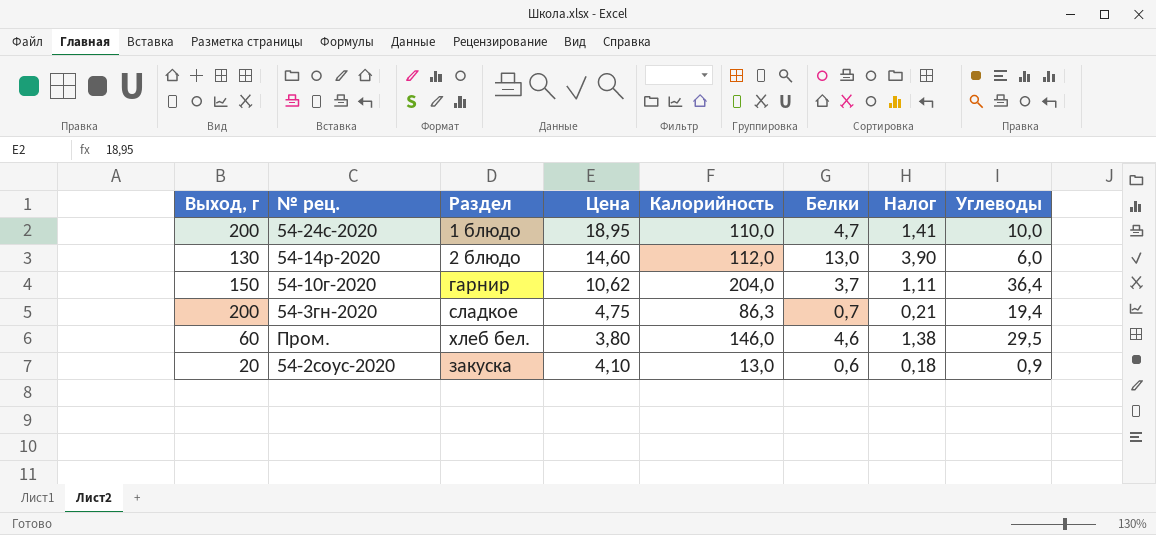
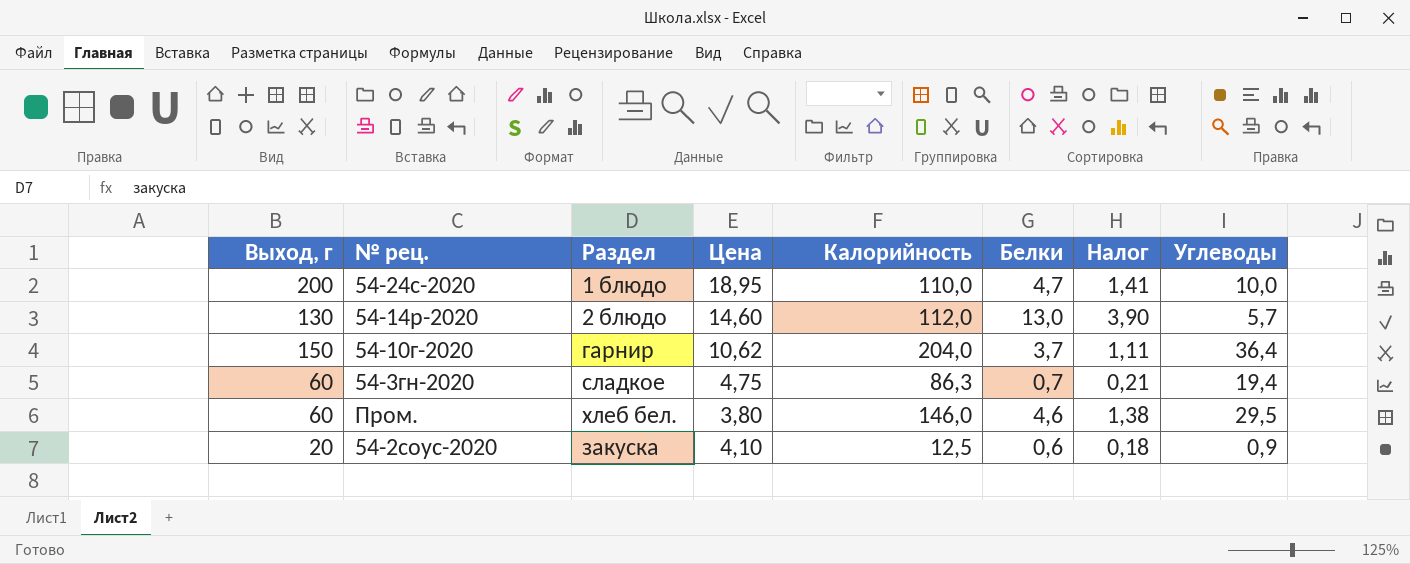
54-14р-2020 | Углеводы: 6,0 -> 5,7
54-3гн-2020 | Выход, г: 200 -> 60
54-2соус-2020 | Калорийность: 13,0 -> 12,5

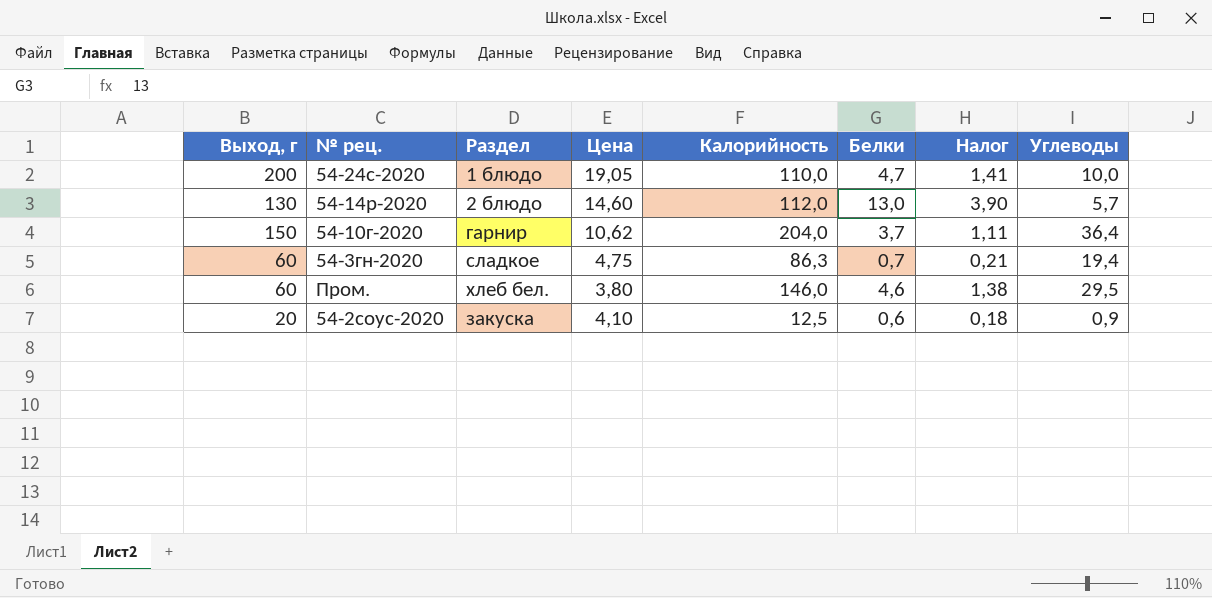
54-24с-2020 | Цена: 18,95 -> 19,05

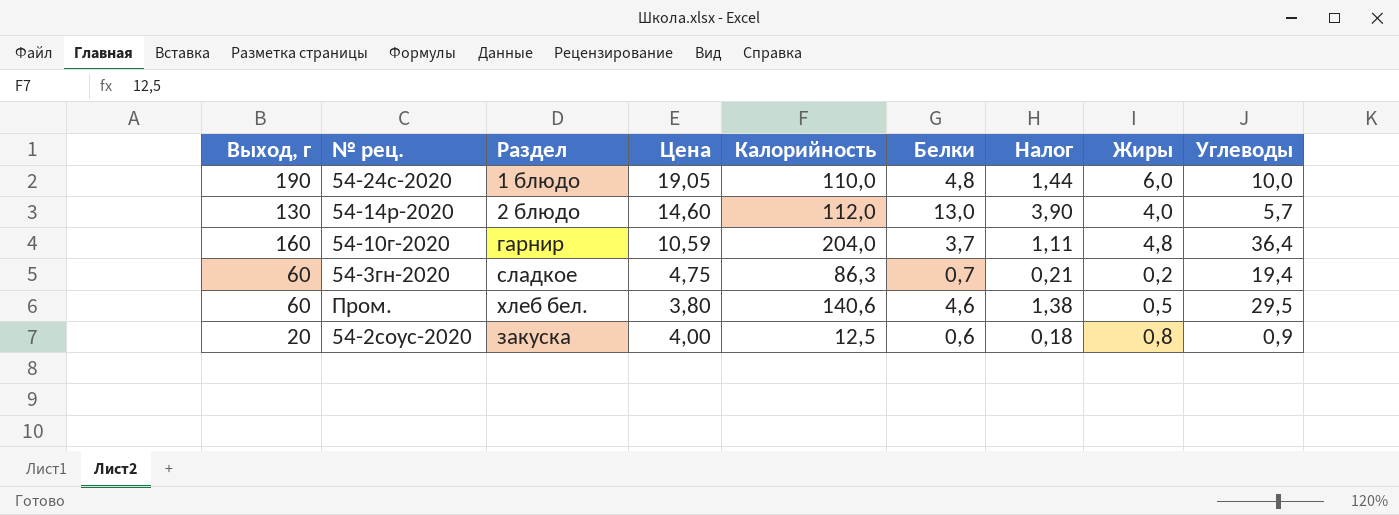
column Жиры | position: none -> 8
54-24с-2020 | Выход, г: 200 -> 190
54-24с-2020 | Белки: 4,7 -> 4,8
54-24с-2020 | Налог: 1,41 -> 1,44
54-10г-2020 | Выход, г: 150 -> 160
54-10г-2020 | Цена: 10,62 -> 10,59
Пром. | Калорийность: 146,0 -> 140,6
54-2соус-2020 | Цена: 4,10 -> 4,00

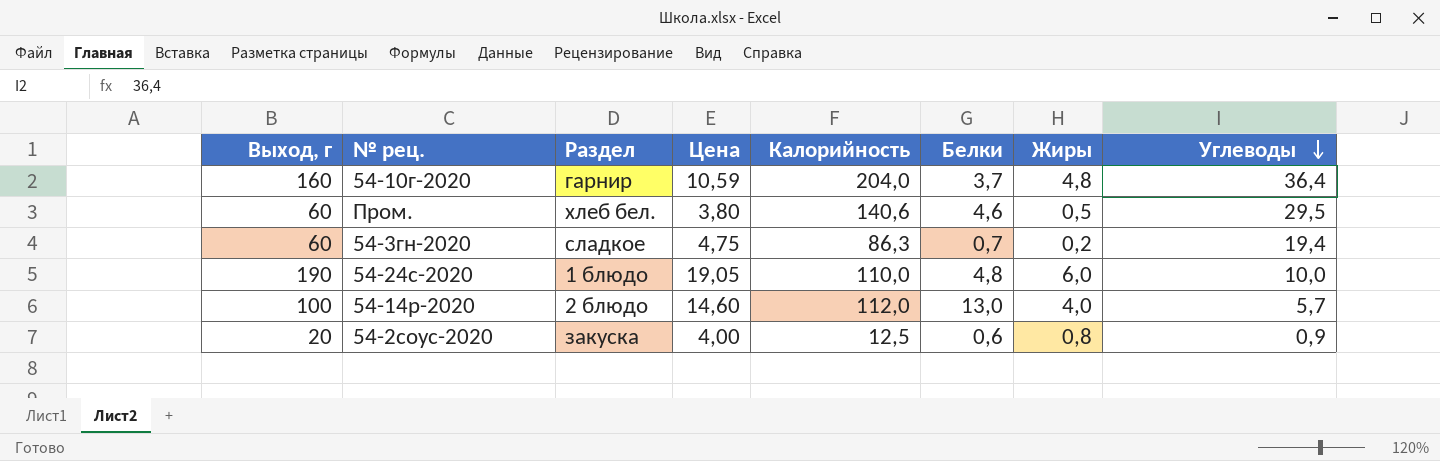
row order: none -> Углеводы descending
column Налог | formula: [Белки] * 0,3 -> none
54-14р-2020 | Выход, г: 130 -> 100

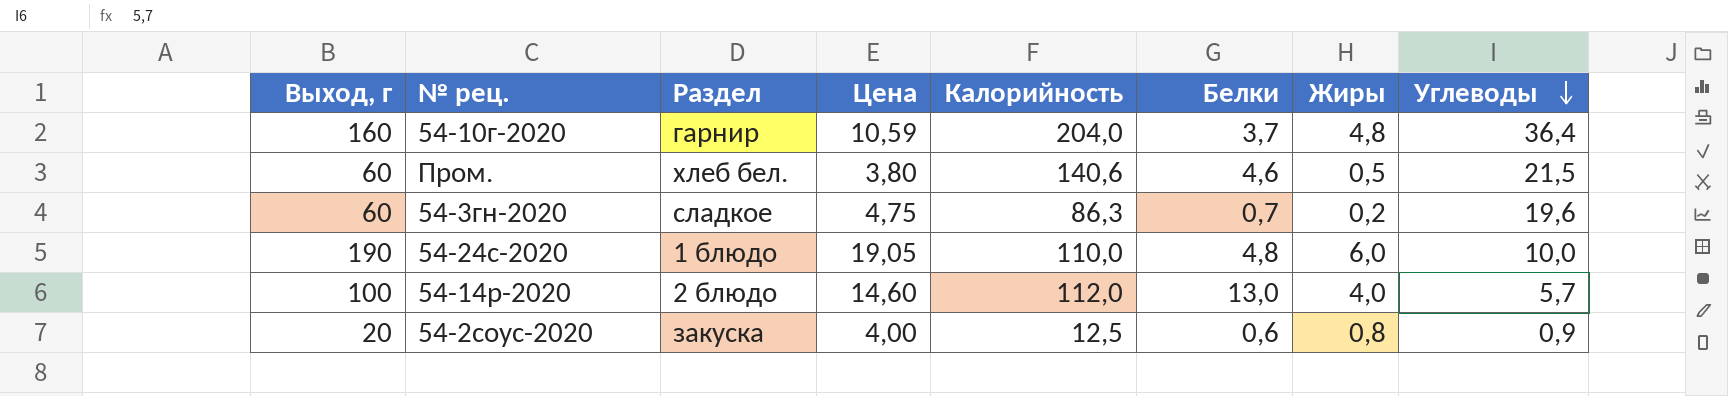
Пром. | Углеводы: 29,5 -> 21,5
54-3гн-2020 | Углеводы: 19,4 -> 19,6

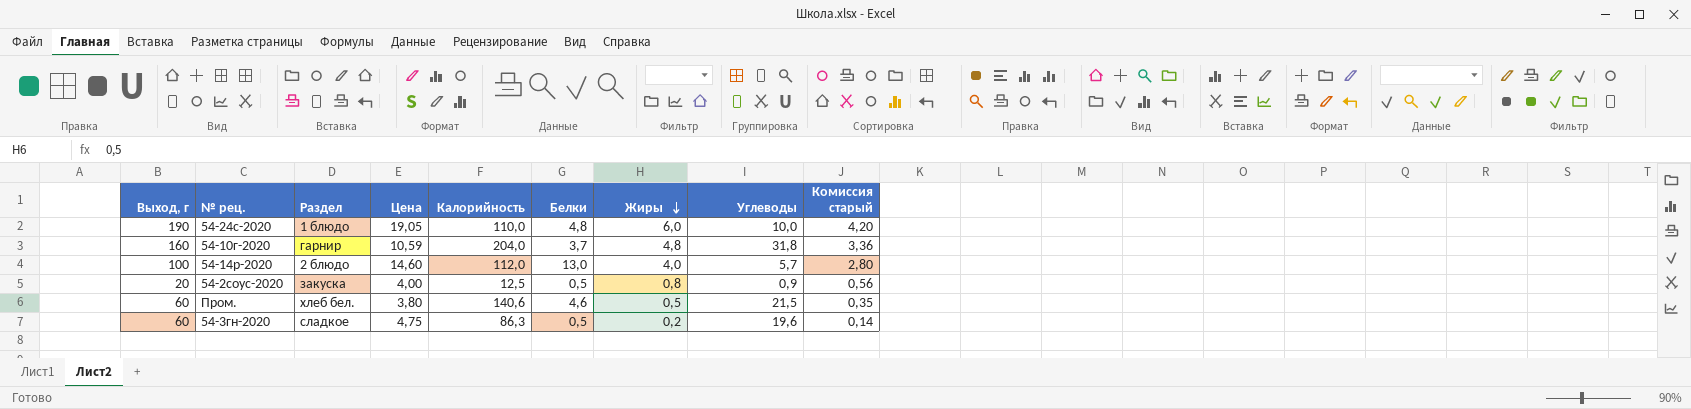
row order: Углеводы descending -> Жиры descending
column Комиссия старый | formula: none -> [Жиры] * 0,7
54-10г-2020 | Углеводы: 36,4 -> 31,8
54-2соус-2020 | Белки: 0,6 -> 0,5
54-3гн-2020 | Белки: 0,7 -> 0,5

